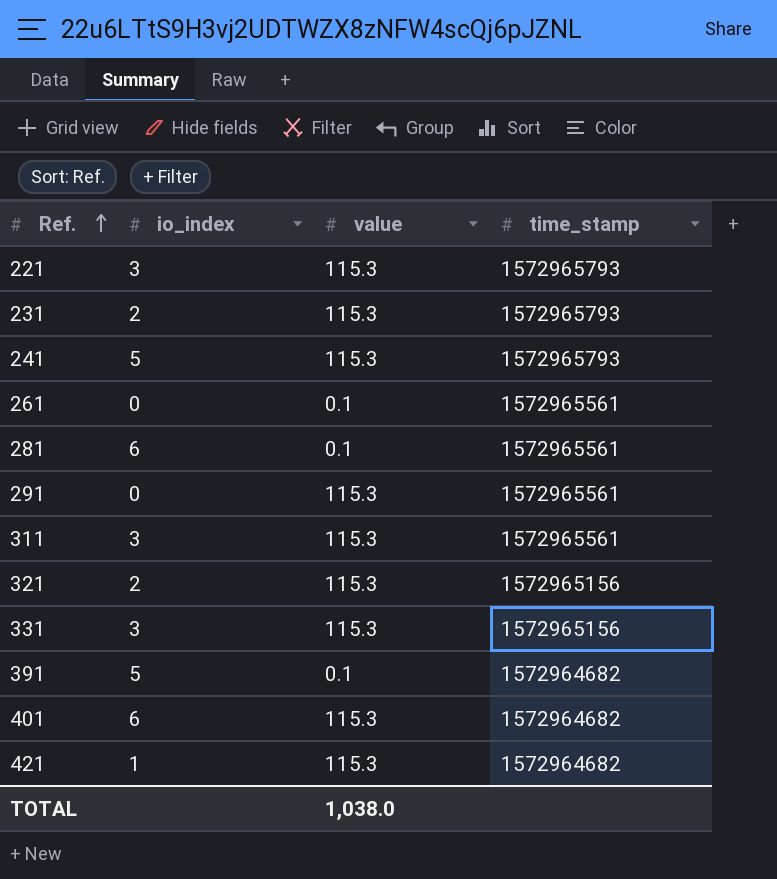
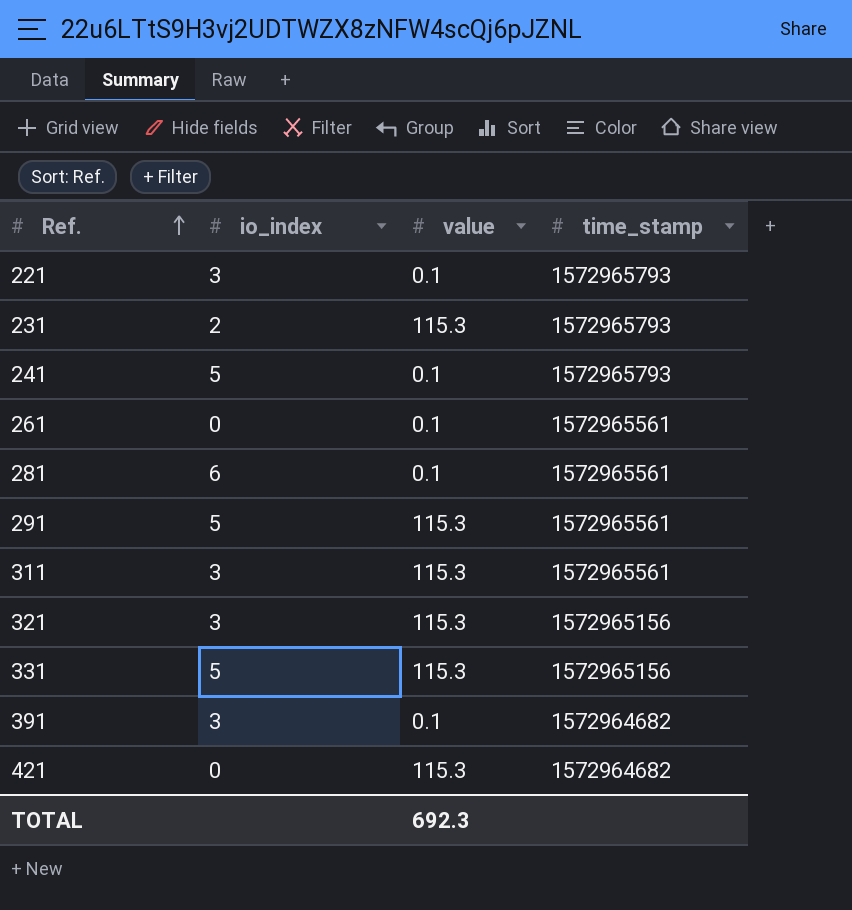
row 401: 6 | 115.3 | 1572964682 -> none
221 | value: 115.3 -> 0.1
241 | value: 115.3 -> 0.1
291 | io_index: 0 -> 5
321 | io_index: 2 -> 3
331 | io_index: 3 -> 5
391 | io_index: 5 -> 3
421 | io_index: 1 -> 0
TOTAL | value: 1,038.0 -> 692.3

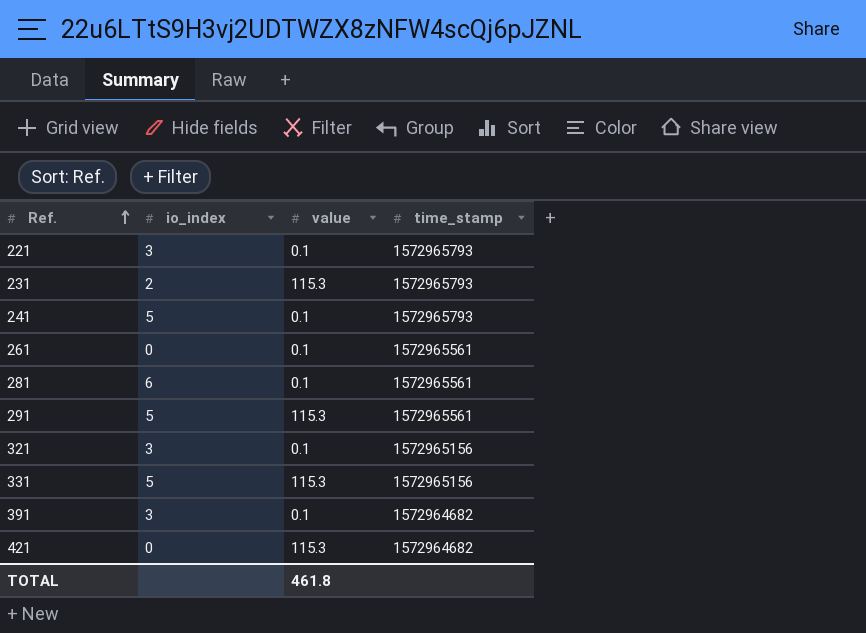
row 311: 3 | 115.3 | 1572965561 -> none
321 | value: 115.3 -> 0.1
TOTAL | value: 692.3 -> 461.8

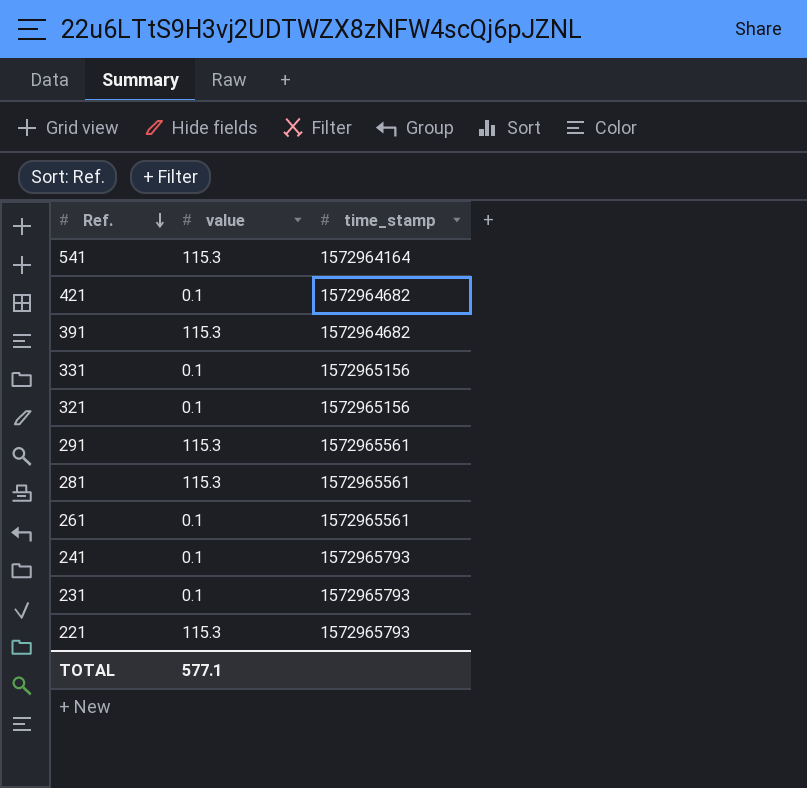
row order: Ref. ascending -> Ref. descending
column io_index | position: 2 -> none
row 541: none -> 115.3 | 1572964164
421 | value: 115.3 -> 0.1
391 | value: 0.1 -> 115.3
331 | value: 115.3 -> 0.1
281 | value: 0.1 -> 115.3
231 | value: 115.3 -> 0.1
221 | value: 0.1 -> 115.3
TOTAL | value: 461.8 -> 577.1

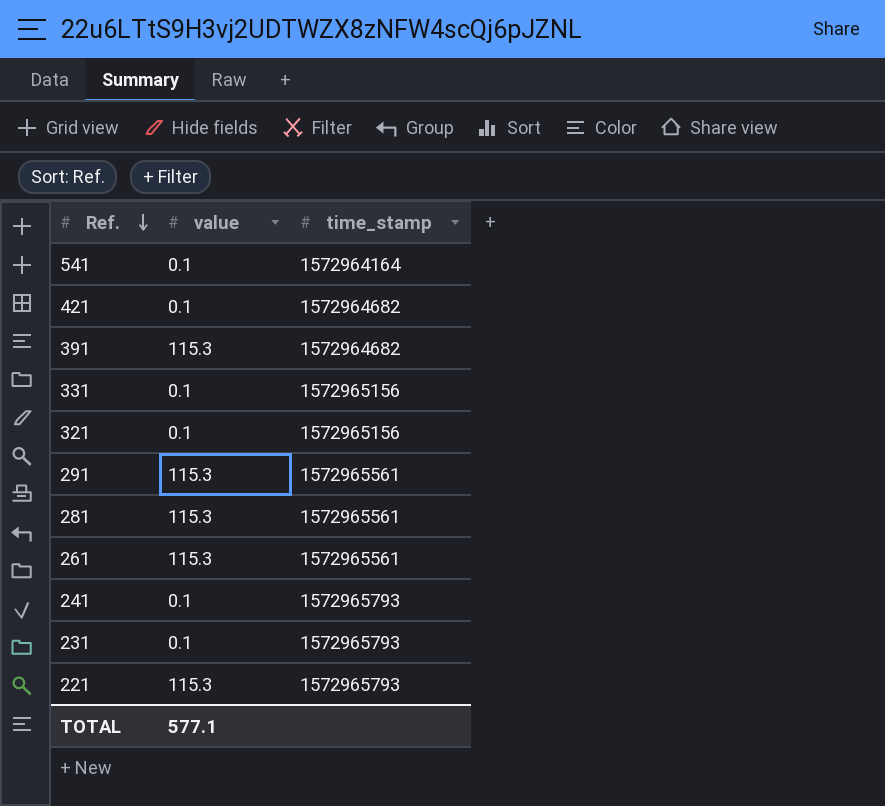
541 | value: 115.3 -> 0.1
261 | value: 0.1 -> 115.3

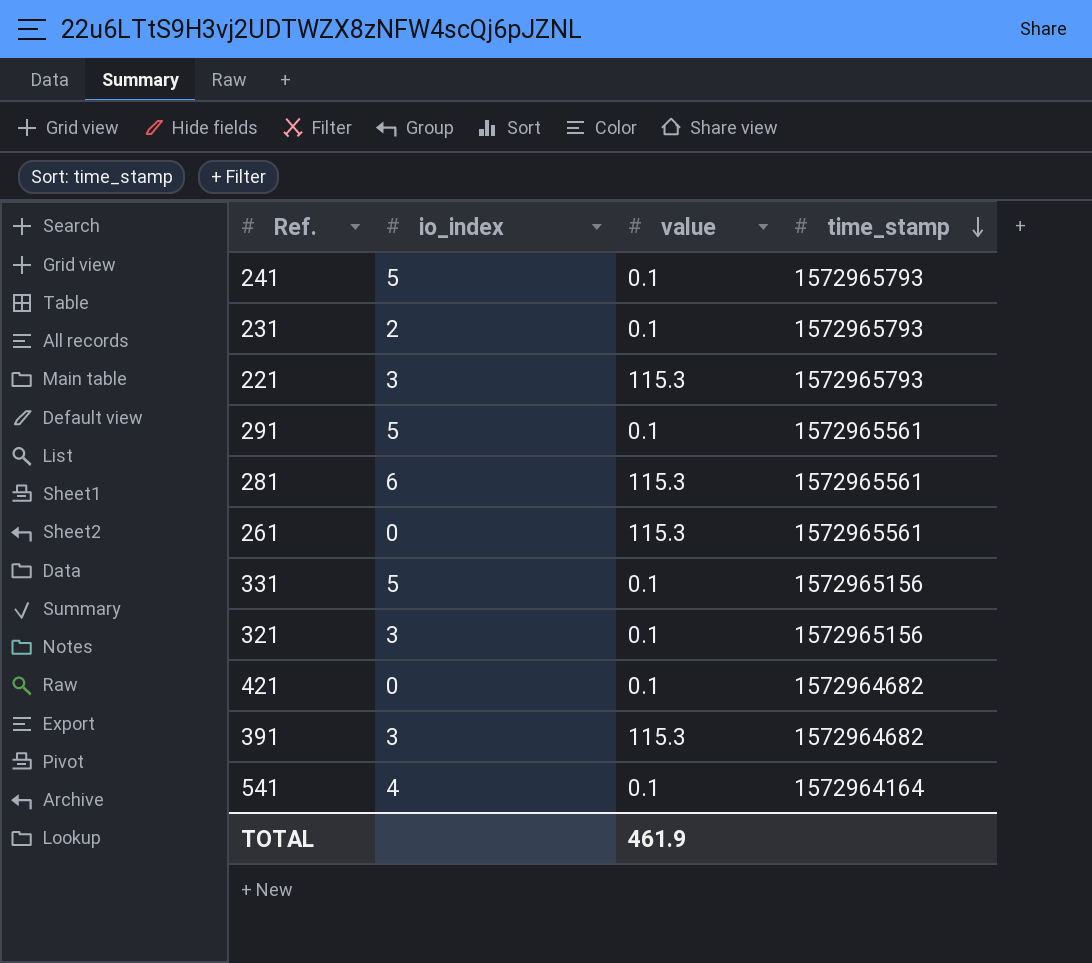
row order: Ref. descending -> time_stamp descending
column io_index | position: none -> 2
291 | value: 115.3 -> 0.1
TOTAL | value: 577.1 -> 461.9

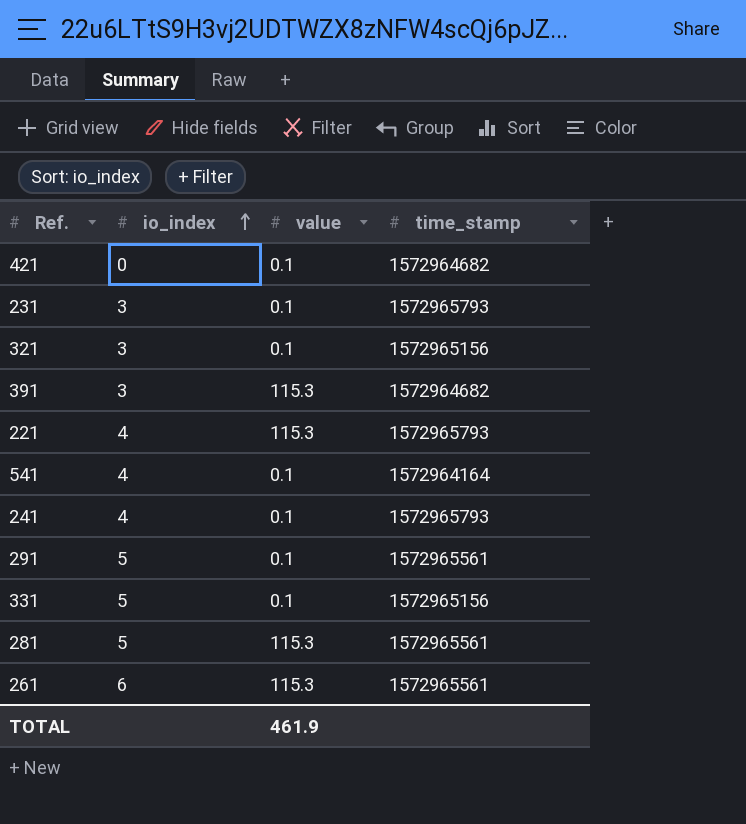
row order: time_stamp descending -> io_index ascending
231 | io_index: 2 -> 3
221 | io_index: 3 -> 4
241 | io_index: 5 -> 4
281 | io_index: 6 -> 5
261 | io_index: 0 -> 6

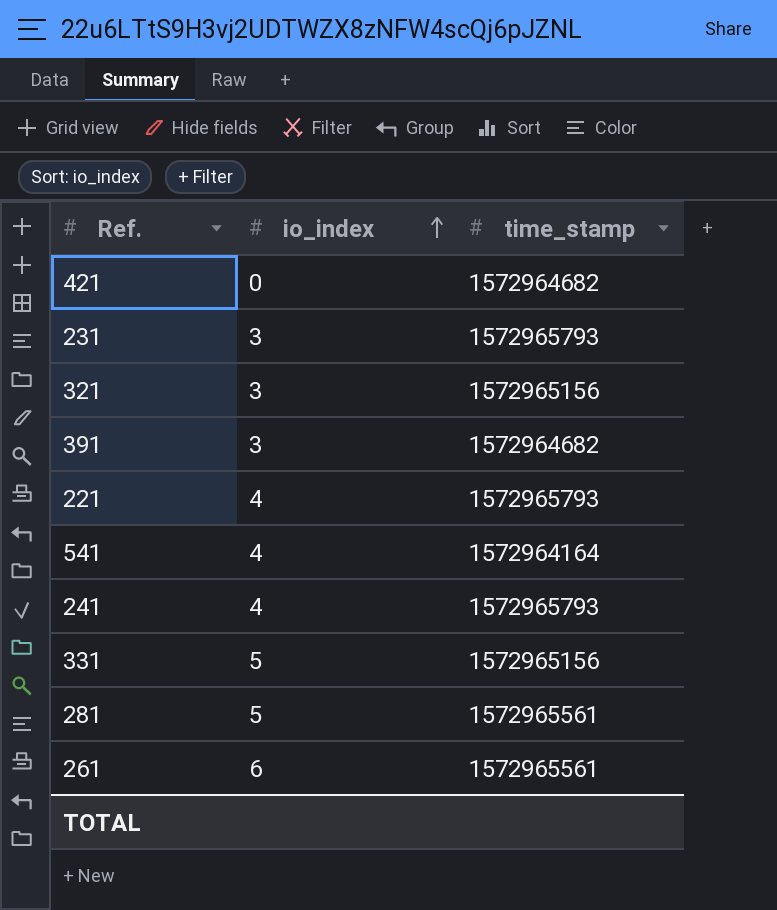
column value | position: 3 -> none
row 291: 5 | 0.1 | 1572965561 -> none

